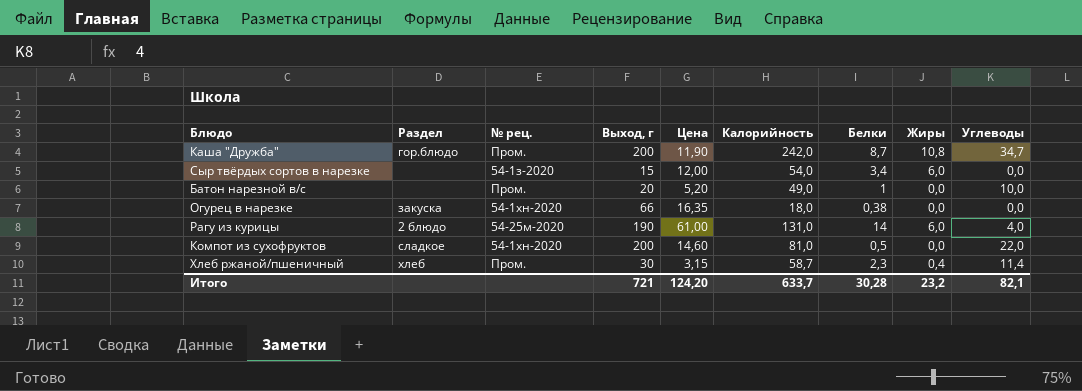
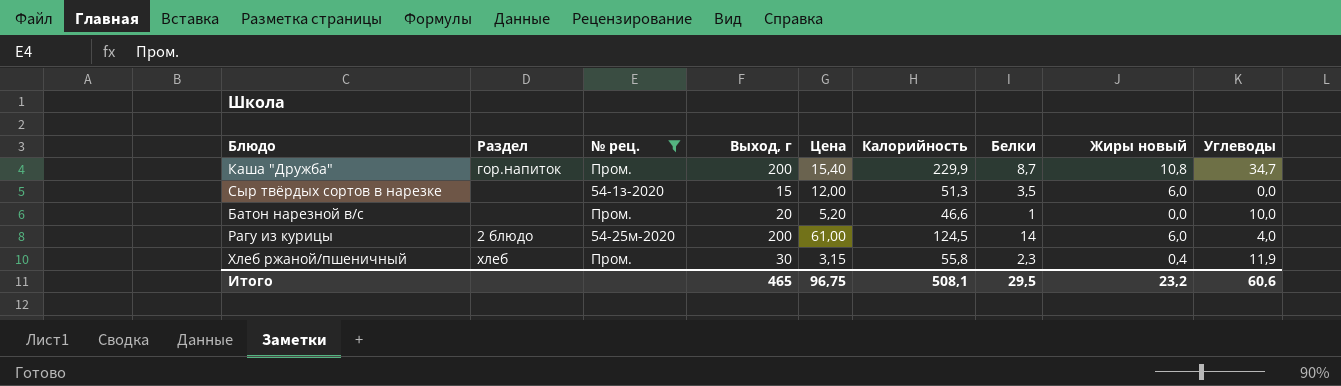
filter: none -> № рец. != 54-1хн-2020
column name: Жиры -> Жиры новый
Каша "Дружба" | Раздел: гор.блюдо -> гор.напиток
Каша "Дружба" | Цена: 11,90 -> 15,40
Каша "Дружба" | Калорийность: 242,0 -> 229,9
Сыр твёрдых сортов в нарезке | Калорийность: 54,0 -> 51,3
Сыр твёрдых сортов в нарезке | Белки: 3,4 -> 3,5
Батон нарезной в/с | Калорийность: 49,0 -> 46,6
Рагу из курицы | Выход, г: 190 -> 200
Рагу из курицы | Калорийность: 131,0 -> 124,5
Хлеб ржаной/пшеничный | Калорийность: 58,7 -> 55,8
Хлеб ржаной/пшеничный | Углеводы: 11,4 -> 11,9
Итого | Выход, г: 721 -> 465
Итого | Цена: 124,20 -> 96,75
Итого | Калорийность: 633,7 -> 508,1
Итого | Белки: 30,28 -> 29,5
Итого | Углеводы: 82,1 -> 60,6

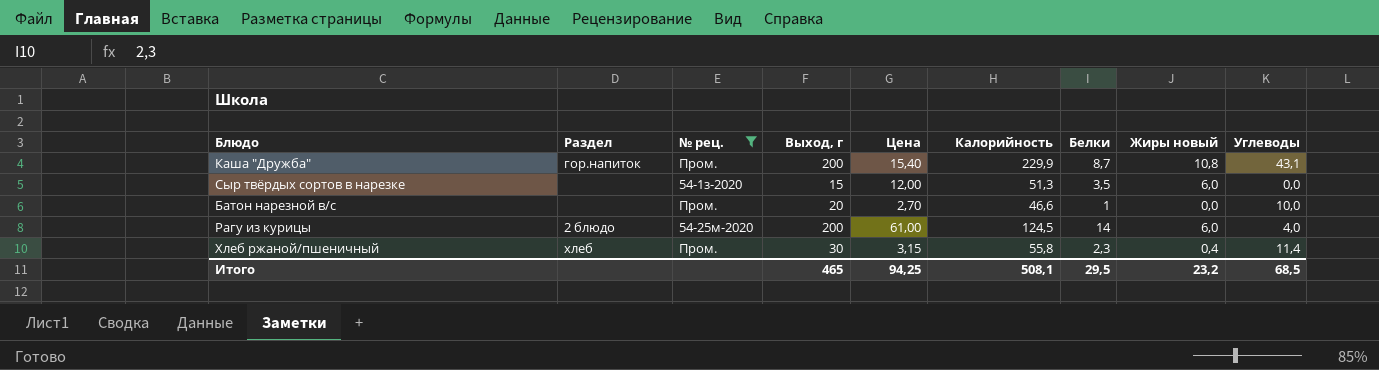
Каша "Дружба" | Углеводы: 34,7 -> 43,1
Батон нарезной в/с | Цена: 5,20 -> 2,70
Хлеб ржаной/пшеничный | Углеводы: 11,9 -> 11,4
Итого | Цена: 96,75 -> 94,25
Итого | Углеводы: 60,6 -> 68,5

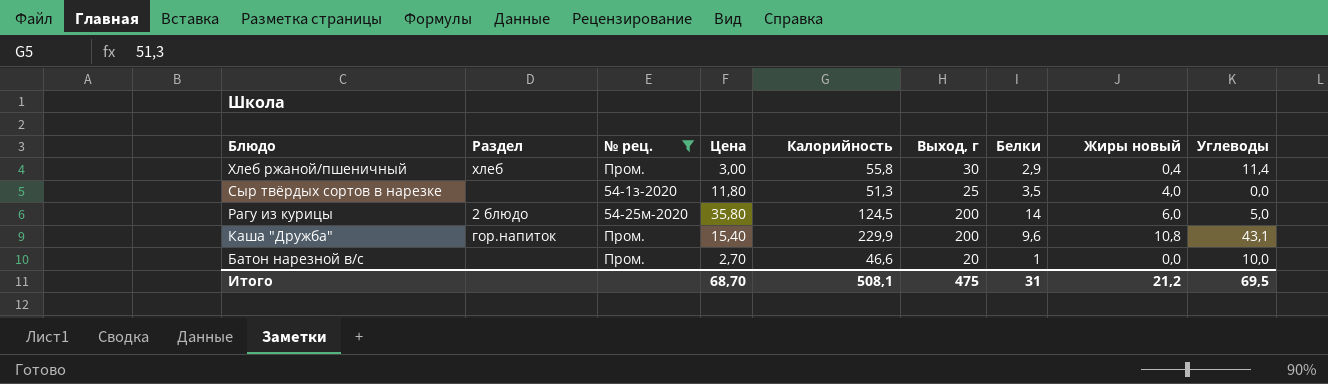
row order: none -> Блюдо descending
column Выход, г | position: 4 -> 6
Хлеб ржаной/пшеничный | Цена: 3,15 -> 3,00
Хлеб ржаной/пшеничный | Белки: 2,3 -> 2,9
Сыр твёрдых сортов в нарезке | Цена: 12,00 -> 11,80
Сыр твёрдых сортов в нарезке | Выход, г: 15 -> 25
Сыр твёрдых сортов в нарезке | Жиры новый: 6,0 -> 4,0
Рагу из курицы | Цена: 61,00 -> 35,80
Рагу из курицы | Углеводы: 4,0 -> 5,0
Каша "Дружба" | Белки: 8,7 -> 9,6
Итого | Цена: 94,25 -> 68,70
Итого | Выход, г: 465 -> 475
Итого | Белки: 29,5 -> 31
Итого | Жиры новый: 23,2 -> 21,2
Итого | Углеводы: 68,5 -> 69,5

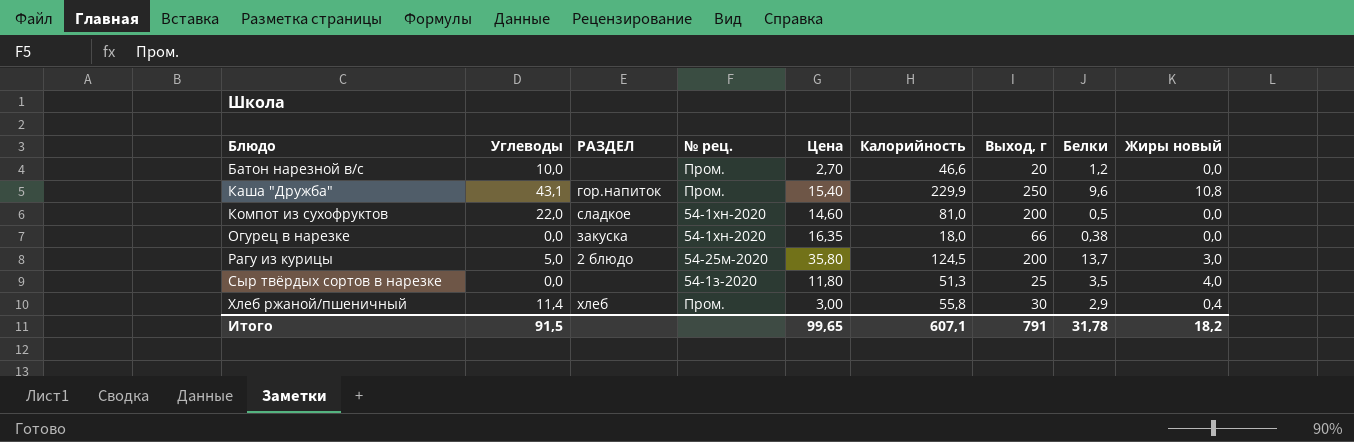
filter: № рец. != 54-1хн-2020 -> none
row order: Блюдо descending -> Блюдо ascending
column Углеводы | position: 9 -> 2
column name: Раздел -> РАЗДЕЛ
Батон нарезной в/с | Белки: 1 -> 1,2
Каша "Дружба" | Выход, г: 200 -> 250
Рагу из курицы | Белки: 14 -> 13,7
Рагу из курицы | Жиры новый: 6,0 -> 3,0
Итого | Углеводы: 69,5 -> 91,5
Итого | Цена: 68,70 -> 99,65
Итого | Калорийность: 508,1 -> 607,1
Итого | Выход, г: 475 -> 791
Итого | Белки: 31 -> 31,78
Итого | Жиры новый: 21,2 -> 18,2

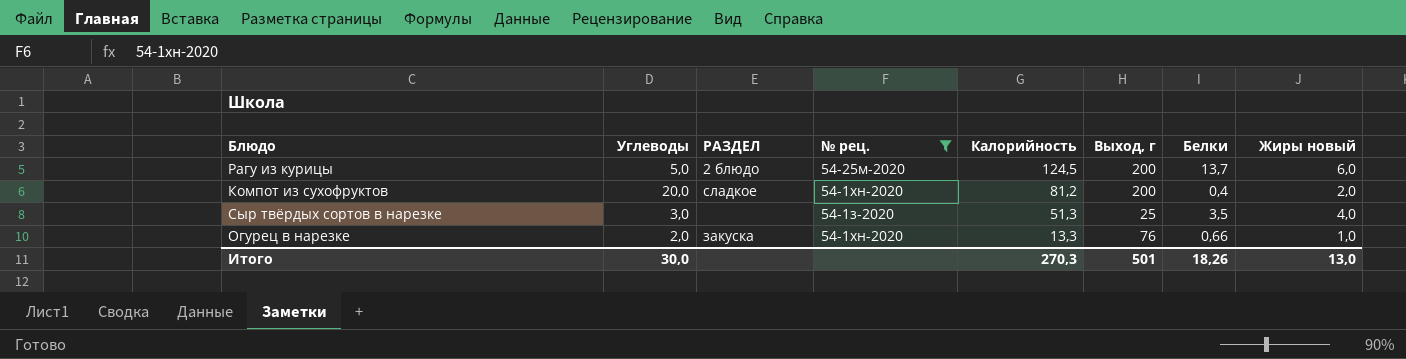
filter: none -> № рец. != Пром.
row order: Блюдо ascending -> Калорийность descending
column Цена | position: 5 -> none
Рагу из курицы | Жиры новый: 3,0 -> 6,0
Компот из сухофруктов | Углеводы: 22,0 -> 20,0
Компот из сухофруктов | Калорийность: 81,0 -> 81,2
Компот из сухофруктов | Белки: 0,5 -> 0,4
Компот из сухофруктов | Жиры новый: 0,0 -> 2,0
Сыр твёрдых сортов в нарезке | Углеводы: 0,0 -> 3,0
Огурец в нарезке | Углеводы: 0,0 -> 2,0
Огурец в нарезке | Калорийность: 18,0 -> 13,3
Огурец в нарезке | Выход, г: 66 -> 76
Огурец в нарезке | Белки: 0,38 -> 0,66
Огурец в нарезке | Жиры новый: 0,0 -> 1,0
Итого | Углеводы: 91,5 -> 30,0
Итого | Калорийность: 607,1 -> 270,3
Итого | Выход, г: 791 -> 501
Итого | Белки: 31,78 -> 18,26
Итого | Жиры новый: 18,2 -> 13,0

